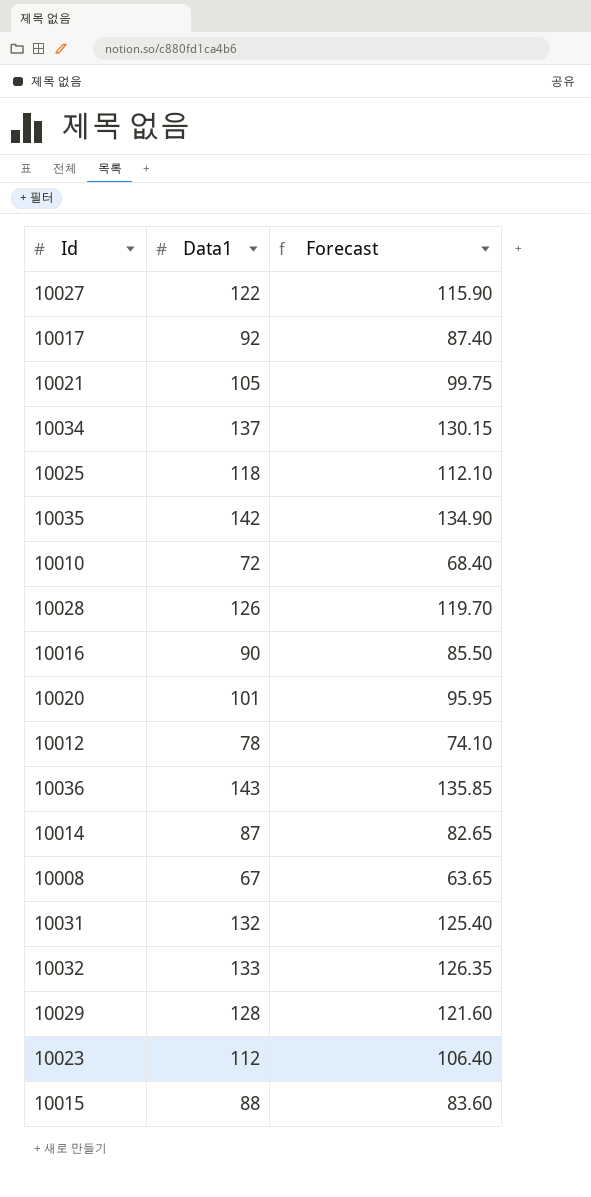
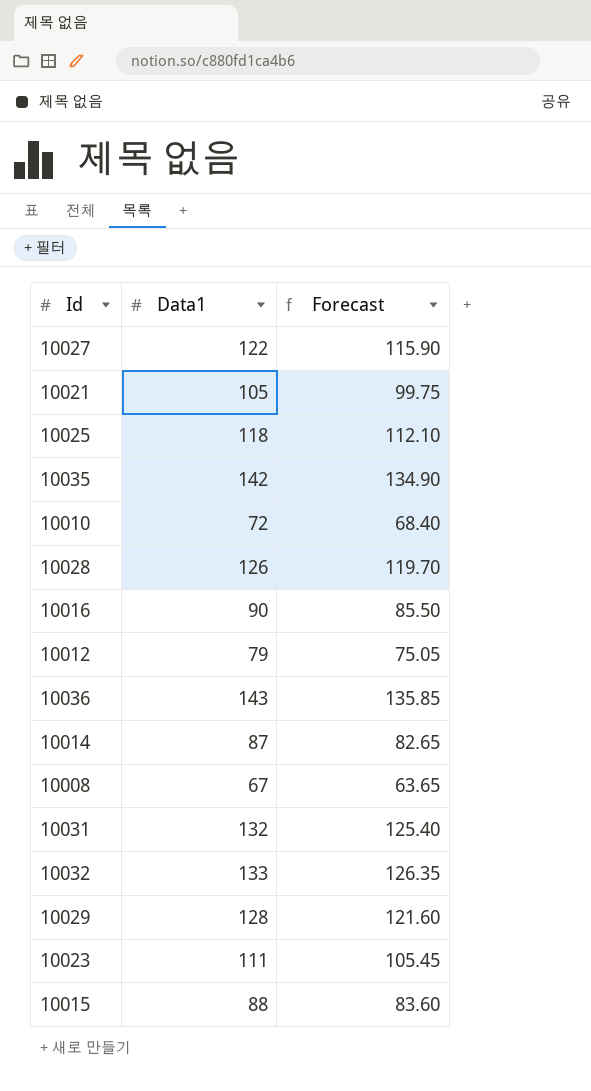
row 10017: 92 | 87.40 -> none
row 10034: 137 | 130.15 -> none
row 10020: 101 | 95.95 -> none
10012 | Data1: 78 -> 79
10012 | Forecast: 74.10 -> 75.05
10023 | Data1: 112 -> 111
10023 | Forecast: 106.40 -> 105.45

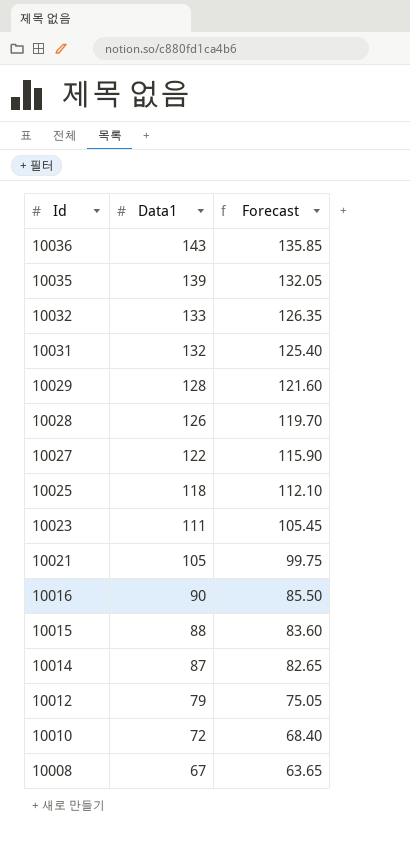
row order: none -> Id descending
10035 | Data1: 142 -> 139
10035 | Forecast: 134.90 -> 132.05

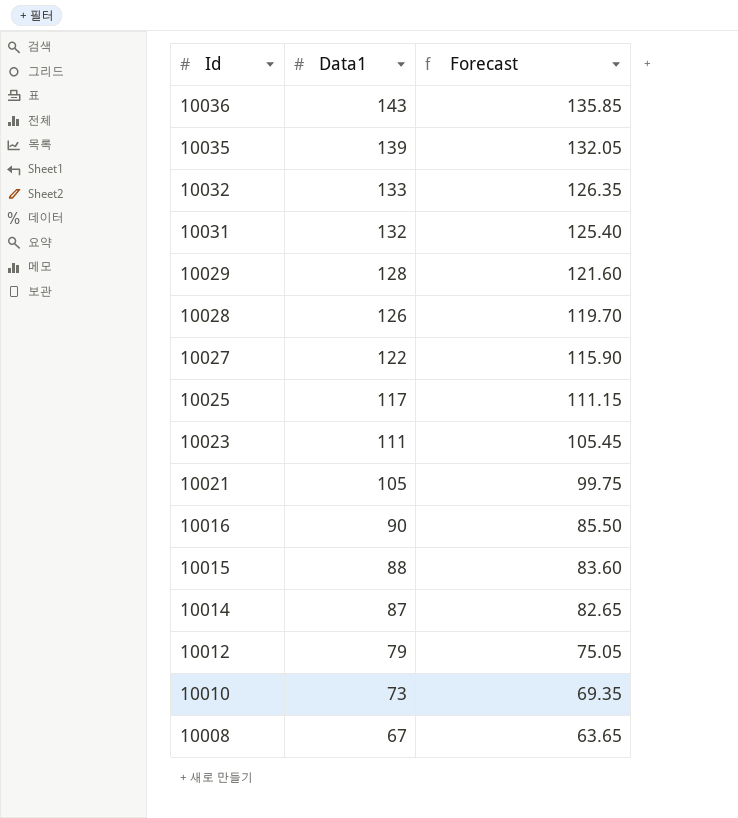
10025 | Data1: 118 -> 117
10025 | Forecast: 112.10 -> 111.15
10010 | Data1: 72 -> 73
10010 | Forecast: 68.40 -> 69.35

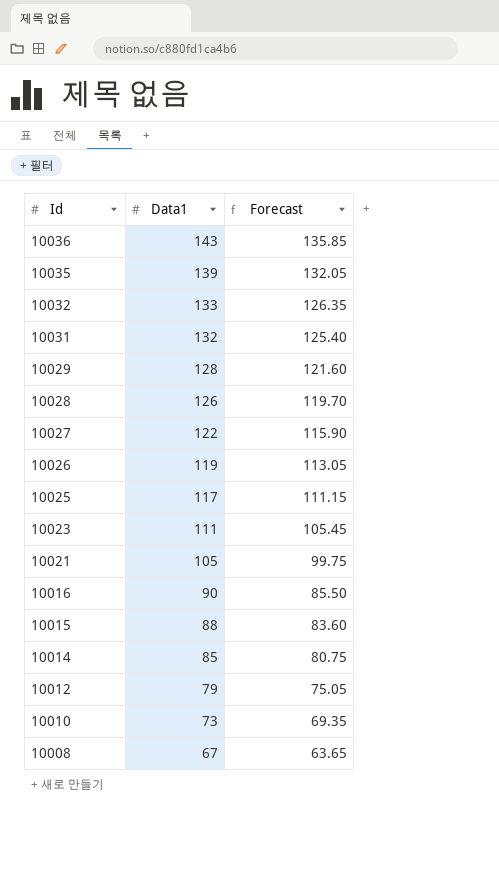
row 10026: none -> 119 | 113.05
10014 | Data1: 87 -> 85
10014 | Forecast: 82.65 -> 80.75

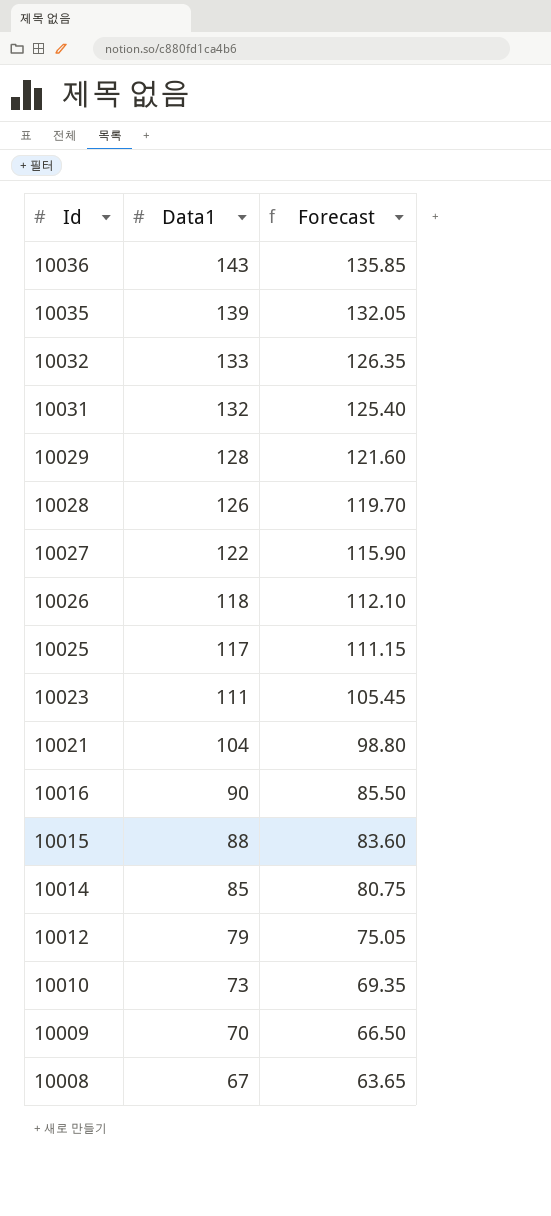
10026 | Data1: 119 -> 118
10026 | Forecast: 113.05 -> 112.10
10021 | Data1: 105 -> 104
10021 | Forecast: 99.75 -> 98.80
row 10009: none -> 70 | 66.50

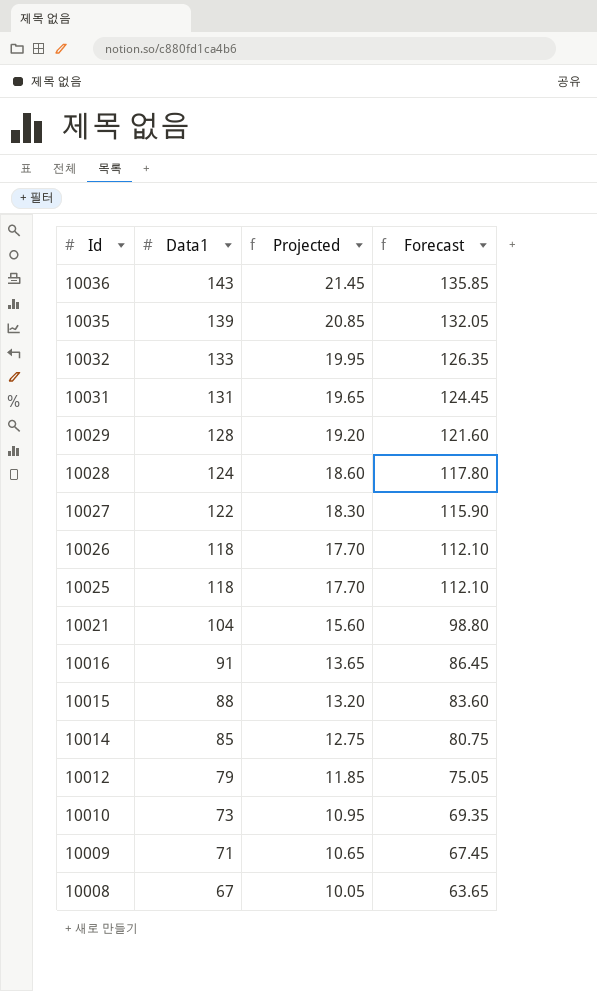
column Projected | formula: none -> [Data1] * 0.15
row 10023: 111 | 105.45 -> none
10031 | Data1: 132 -> 131
10031 | Forecast: 125.40 -> 124.45
10028 | Data1: 126 -> 124
10028 | Forecast: 119.70 -> 117.80
10025 | Data1: 117 -> 118
10025 | Forecast: 111.15 -> 112.10
10016 | Data1: 90 -> 91
10016 | Forecast: 85.50 -> 86.45
10009 | Data1: 70 -> 71
10009 | Forecast: 66.50 -> 67.45

